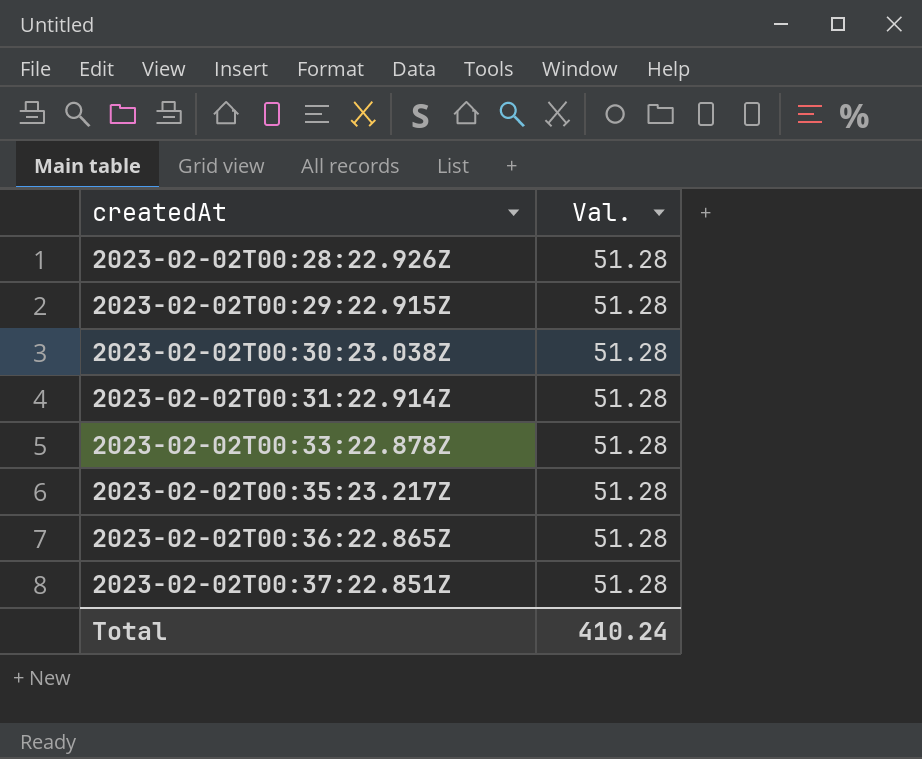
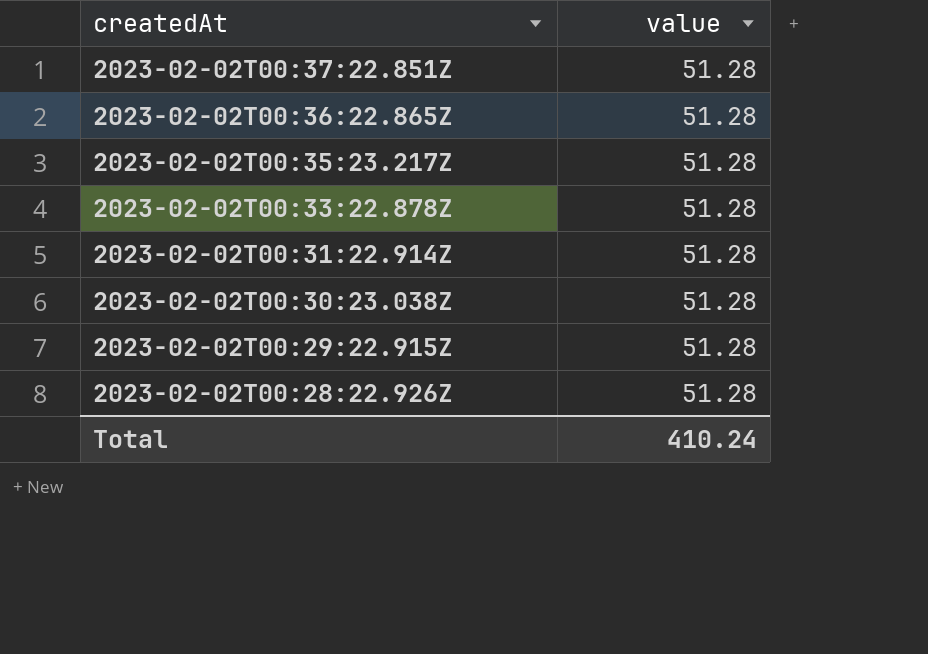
row order: createdAt ascending -> createdAt descending
column name: Val. -> value

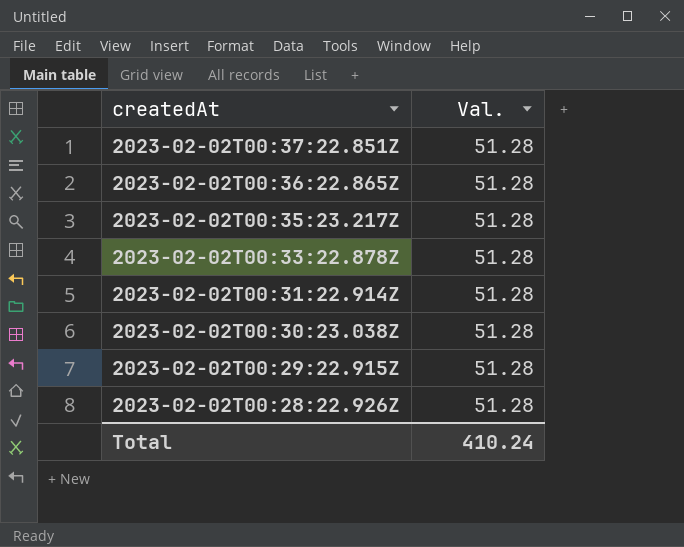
column name: value -> Val.

